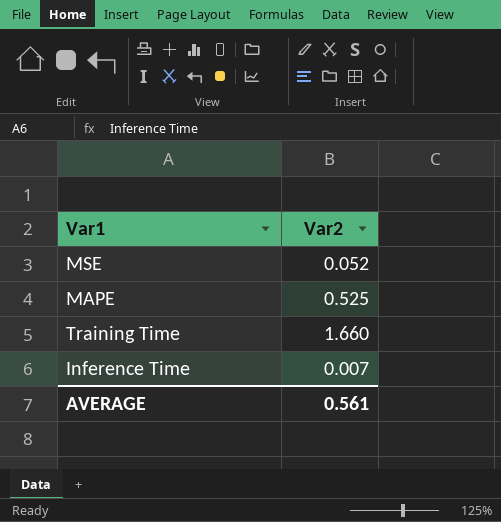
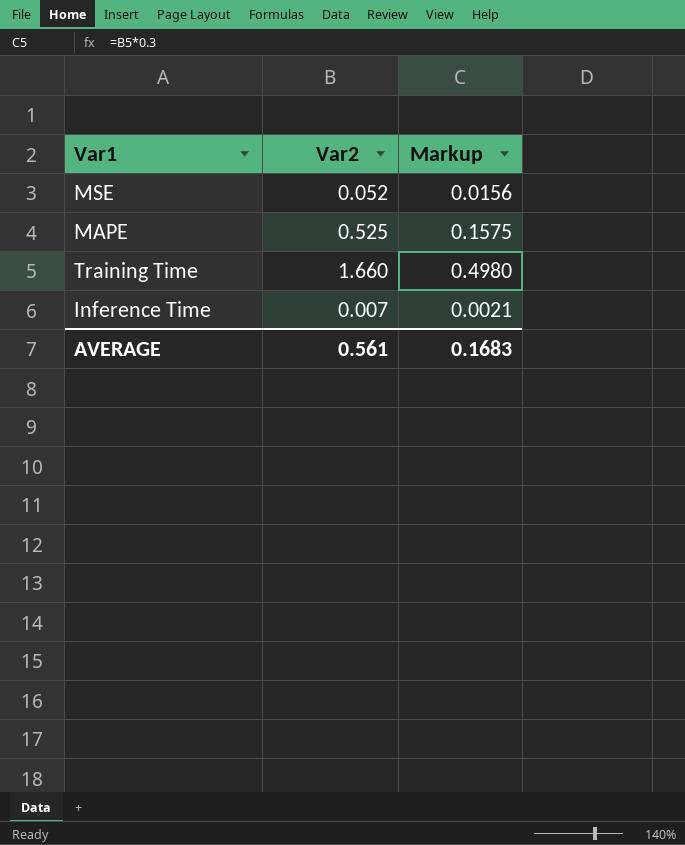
column Markup | formula: none -> [Var2] * 0.3

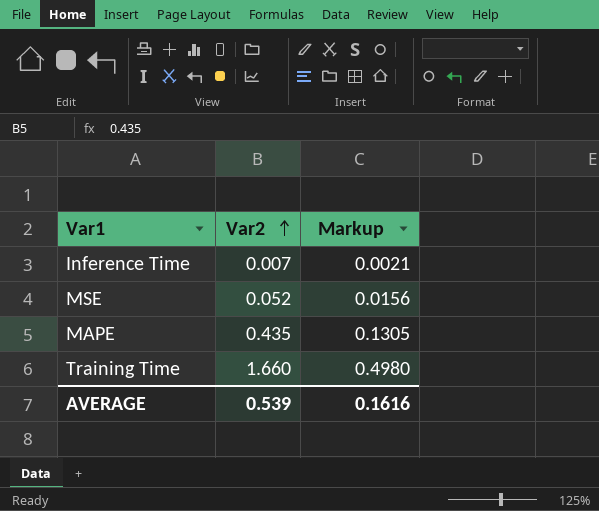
row order: none -> Var2 ascending
MAPE | Var2: 0.525 -> 0.435
MAPE | Markup: 0.1575 -> 0.1305
AVERAGE | Var2: 0.561 -> 0.539
AVERAGE | Markup: 0.1683 -> 0.1616

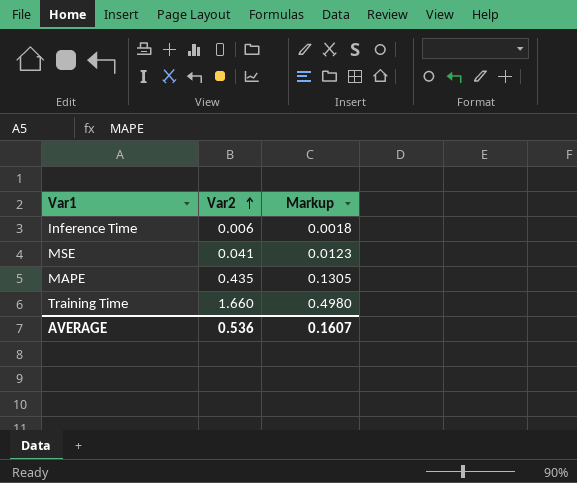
Inference Time | Var2: 0.007 -> 0.006
Inference Time | Markup: 0.0021 -> 0.0018
MSE | Var2: 0.052 -> 0.041
MSE | Markup: 0.0156 -> 0.0123
AVERAGE | Var2: 0.539 -> 0.536
AVERAGE | Markup: 0.1616 -> 0.1607

